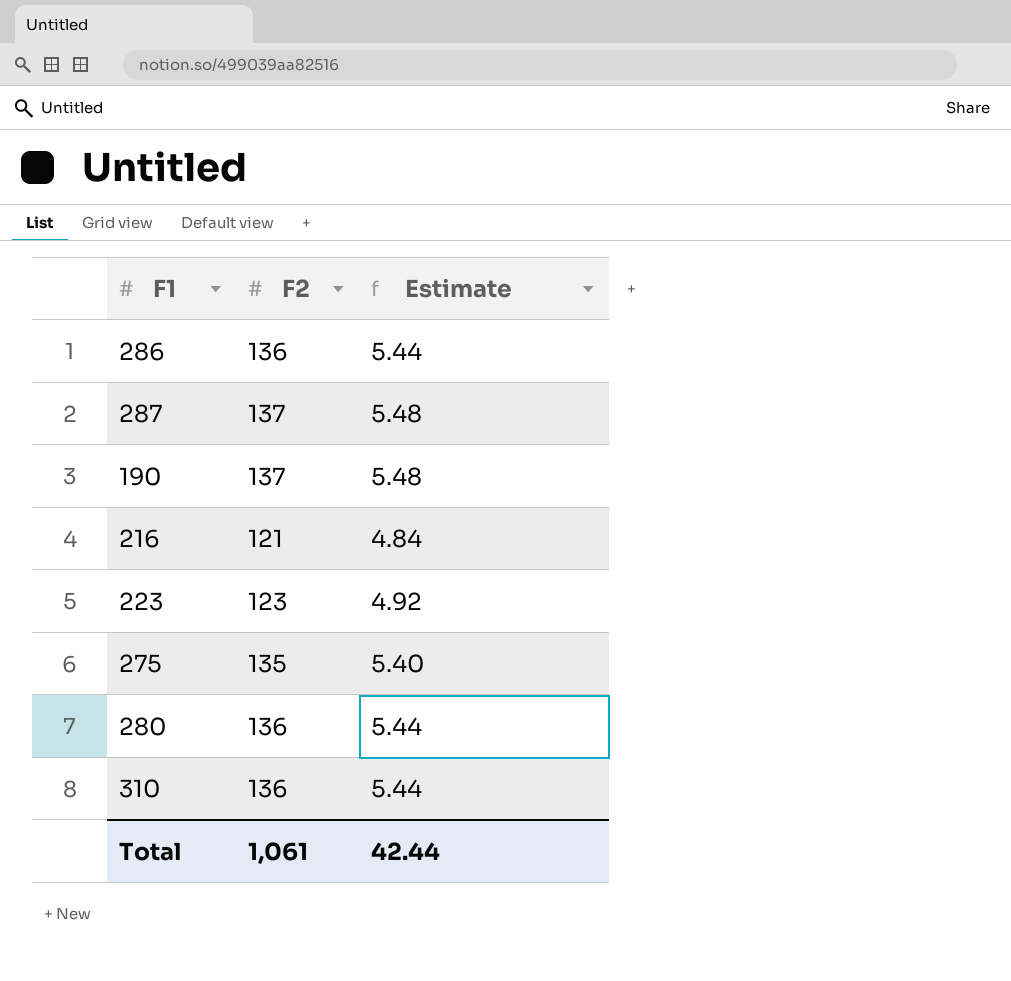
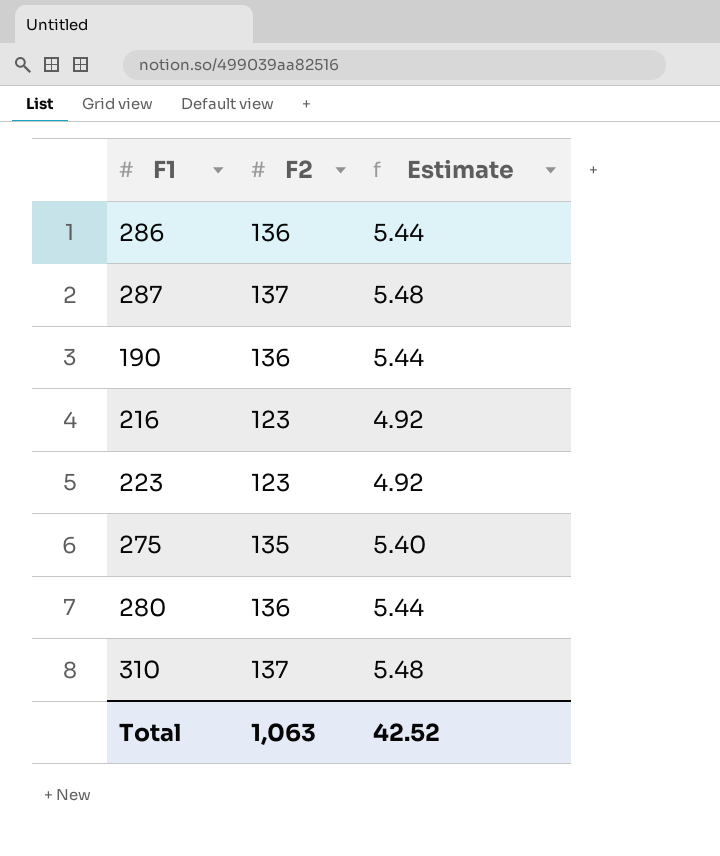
190 | F2: 137 -> 136
190 | Estimate: 5.48 -> 5.44
216 | F2: 121 -> 123
216 | Estimate: 4.84 -> 4.92
310 | F2: 136 -> 137
310 | Estimate: 5.44 -> 5.48
Total | F2: 1,061 -> 1,063
Total | Estimate: 42.44 -> 42.52

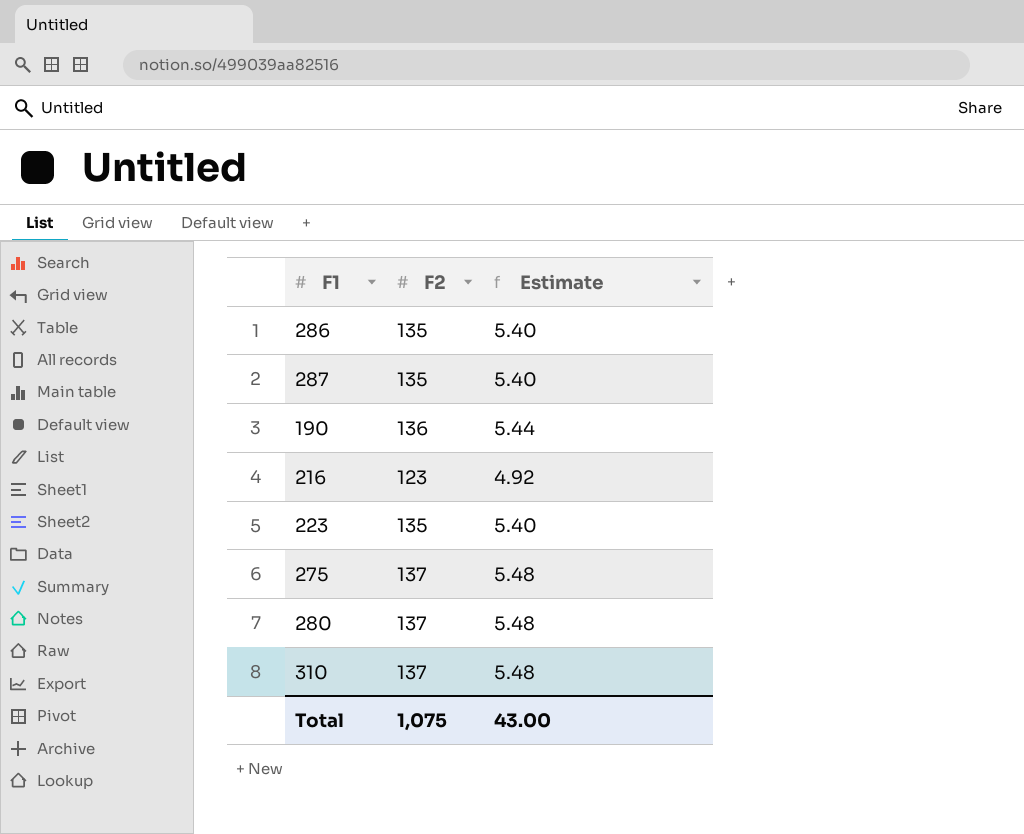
286 | F2: 136 -> 135
286 | Estimate: 5.44 -> 5.40
287 | F2: 137 -> 135
287 | Estimate: 5.48 -> 5.40
223 | F2: 123 -> 135
223 | Estimate: 4.92 -> 5.40
275 | F2: 135 -> 137
275 | Estimate: 5.40 -> 5.48
280 | F2: 136 -> 137
280 | Estimate: 5.44 -> 5.48
Total | F2: 1,063 -> 1,075
Total | Estimate: 42.52 -> 43.00

